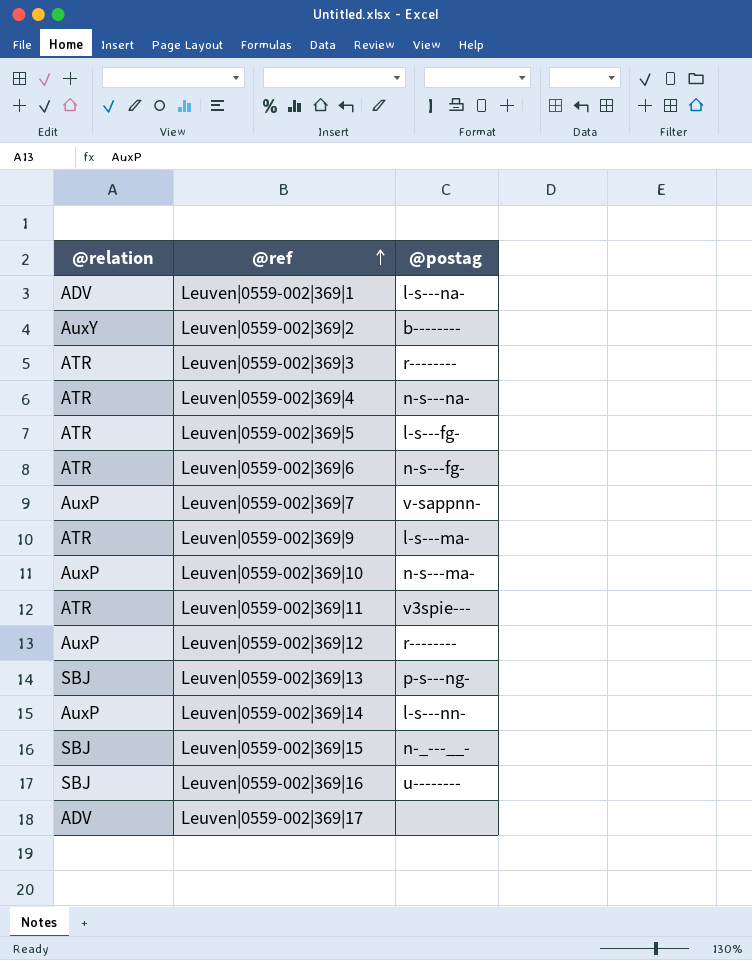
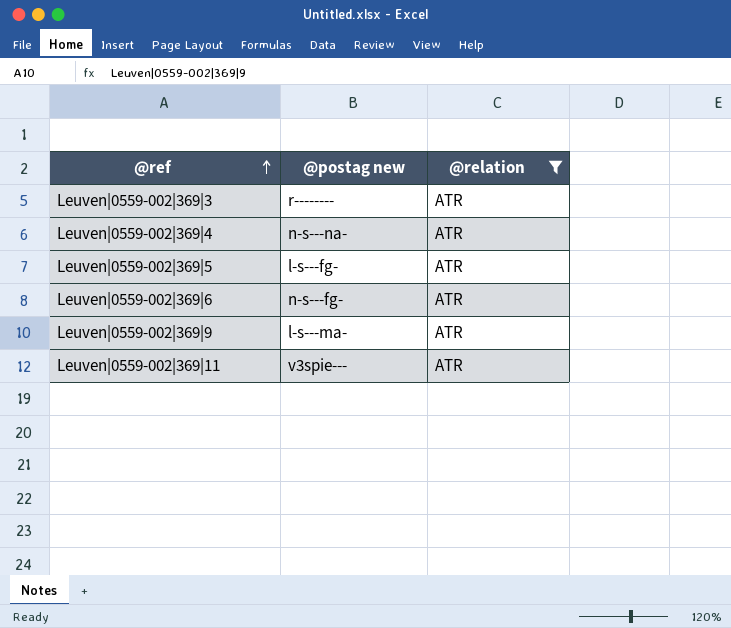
filter: none -> @relation = ATR
column name: @postag -> @postag new
column @relation | position: 1 -> 3

